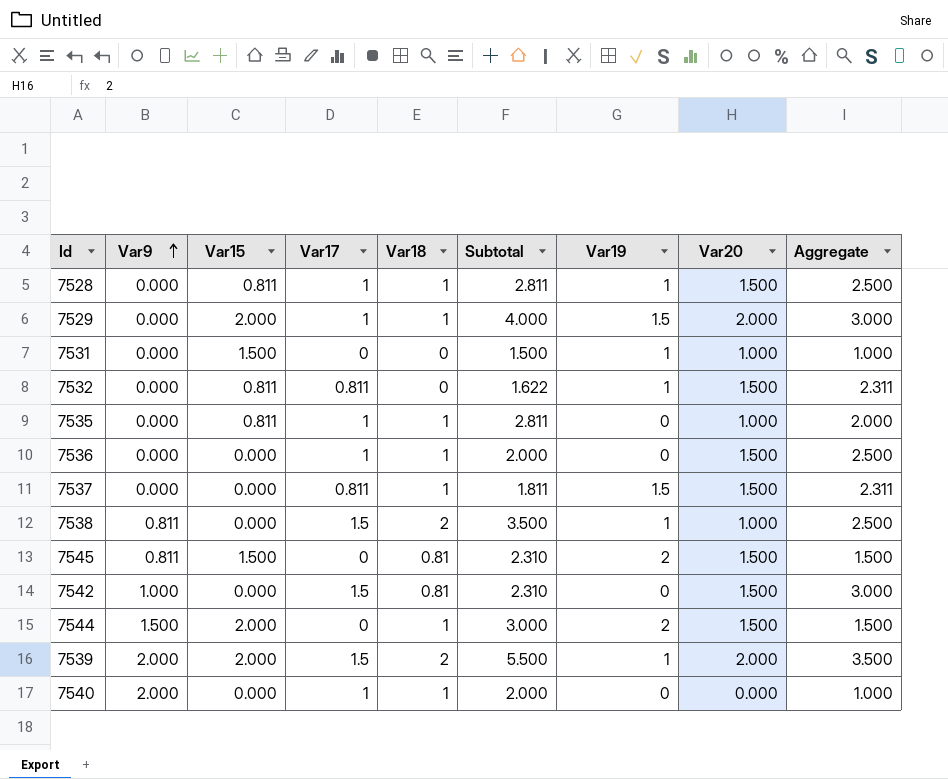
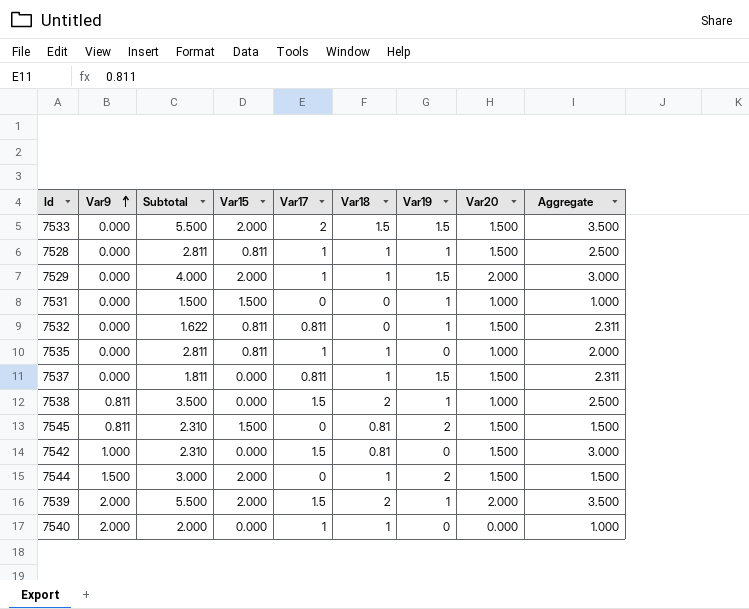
column Subtotal | position: 6 -> 3
row 7536: 0.000 | 0.000 | 1 | 1 | 2.000 | 0 | 1.500 | 2.500 -> none
row 7533: none -> 0.000 | 5.500 | 2.000 | 2 | 1.5 | 1.5 | 1.500 | 3.500

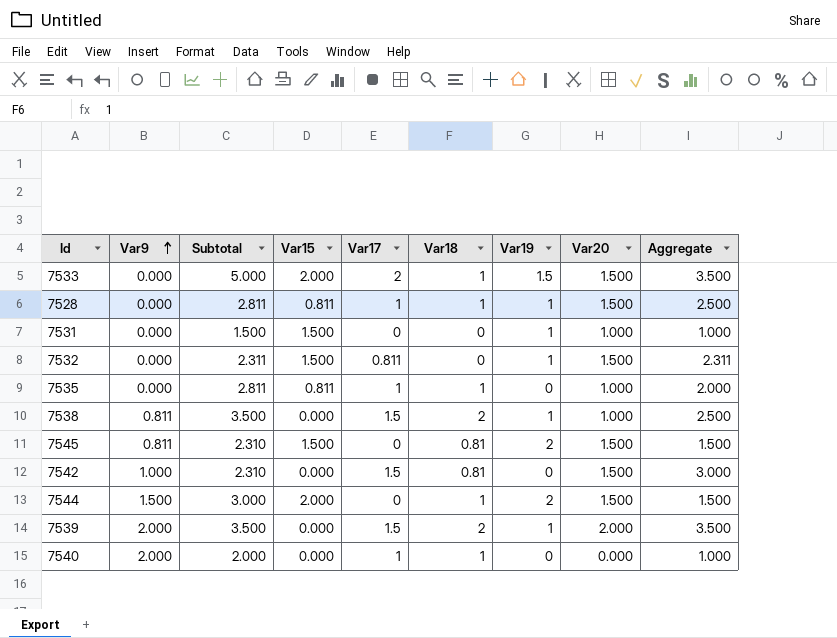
row 7529: 0.000 | 4.000 | 2.000 | 1 | 1 | 1.5 | 2.000 | 3.000 -> none
row 7537: 0.000 | 1.811 | 0.000 | 0.811 | 1 | 1.5 | 1.500 | 2.311 -> none
7533 | Subtotal: 5.500 -> 5.000
7533 | Var18: 1.5 -> 1
7532 | Subtotal: 1.622 -> 2.311
7532 | Var15: 0.811 -> 1.500
7539 | Subtotal: 5.500 -> 3.500
7539 | Var15: 2.000 -> 0.000

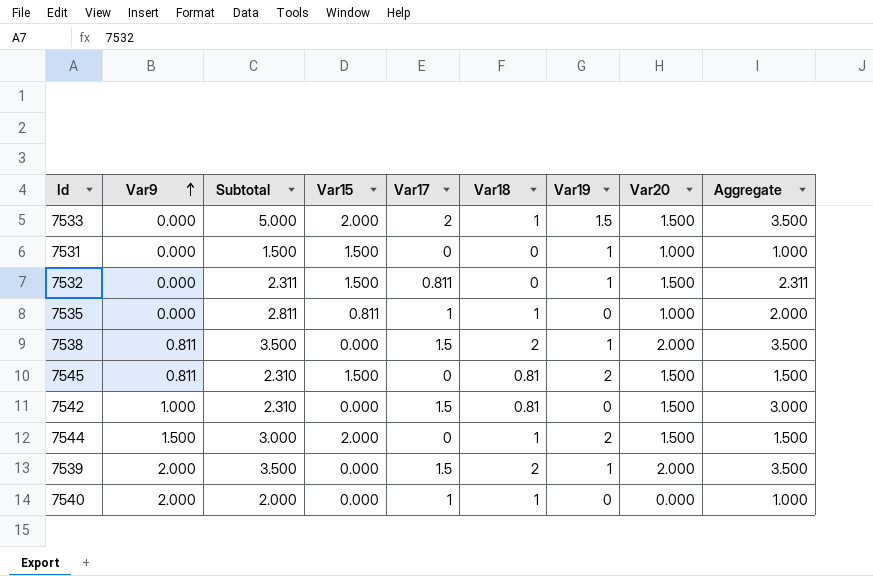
row 7528: 0.000 | 2.811 | 0.811 | 1 | 1 | 1 | 1.500 | 2.500 -> none
7538 | Var20: 1.000 -> 2.000
7538 | Aggregate: 2.500 -> 3.500

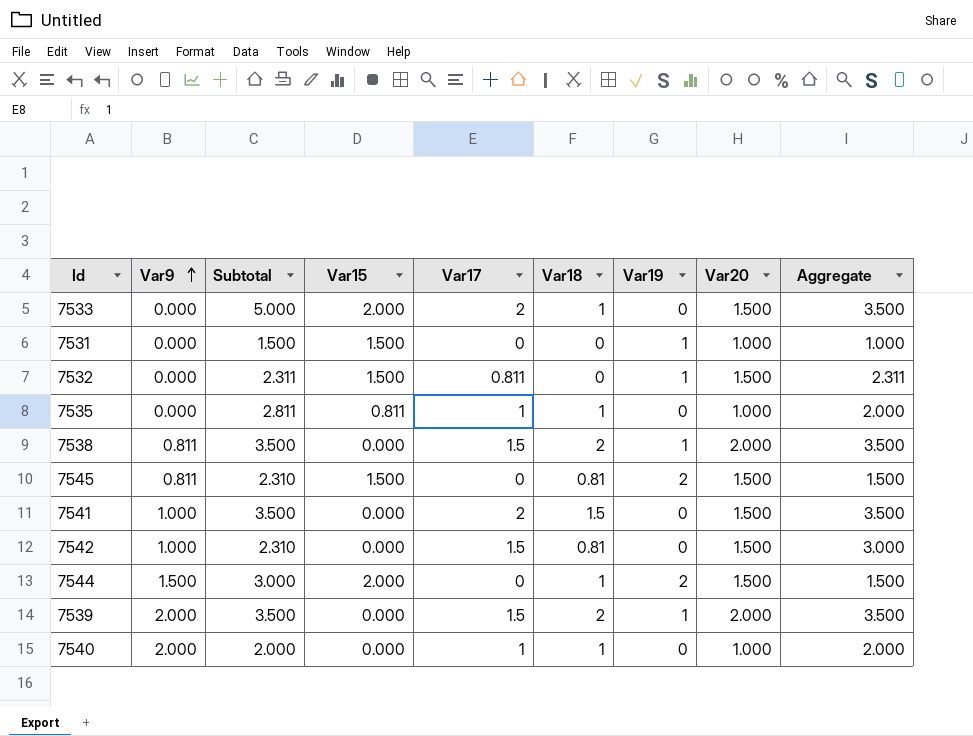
7533 | Var19: 1.5 -> 0
row 7541: none -> 1.000 | 3.500 | 0.000 | 2 | 1.5 | 0 | 1.500 | 3.500
7540 | Var20: 0.000 -> 1.000
7540 | Aggregate: 1.000 -> 2.000

